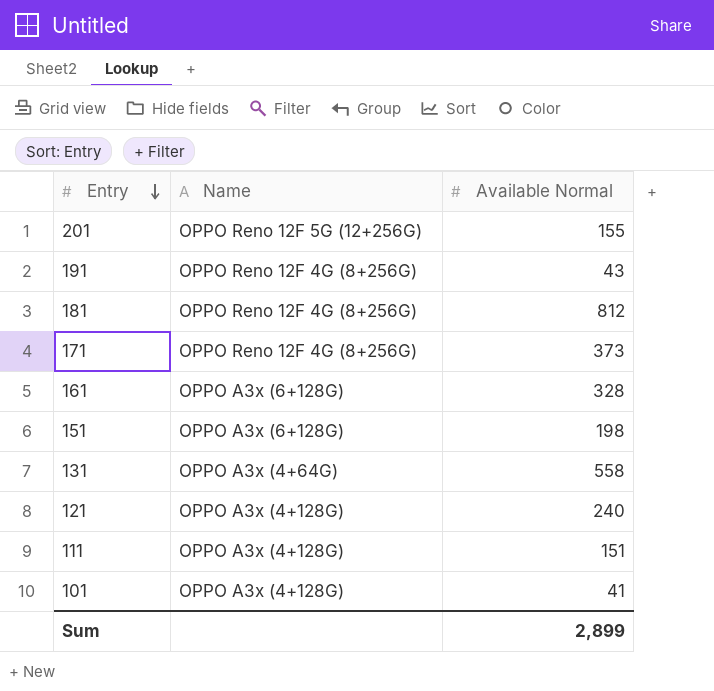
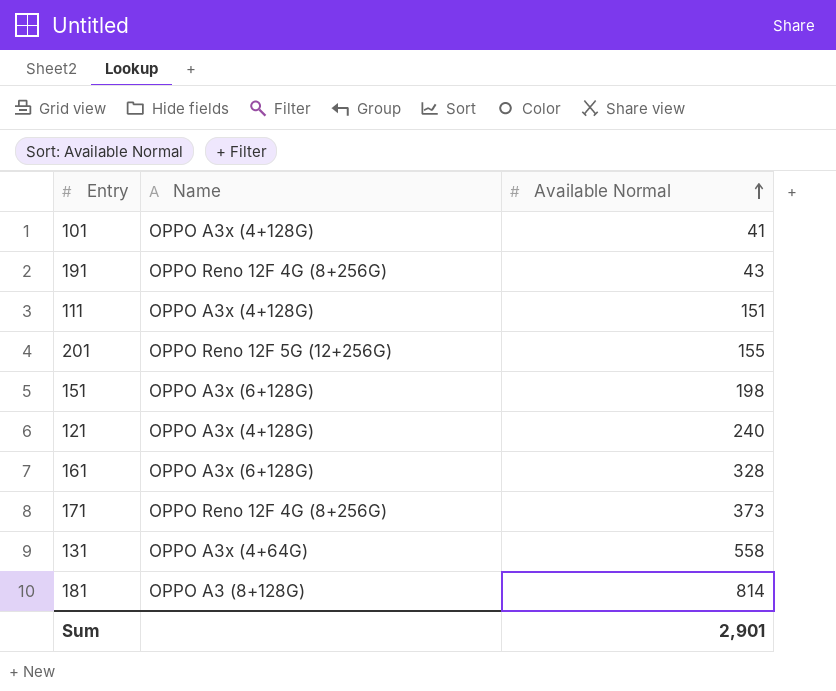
row order: Entry descending -> Available Normal ascending
181 | Name: OPPO Reno 12F 4G (8+256G) -> OPPO A3 (8+128G)
181 | Available Normal: 812 -> 814
Sum | Available Normal: 2,899 -> 2,901

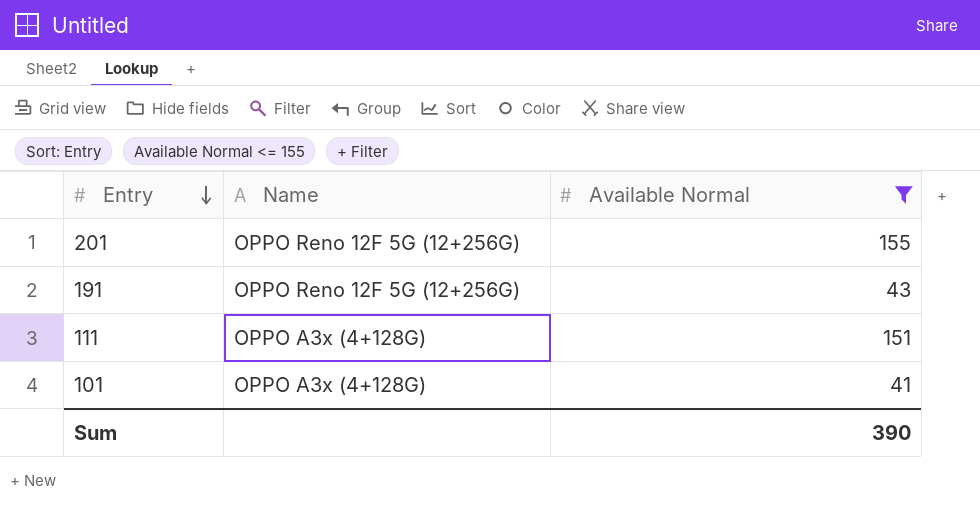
filter: none -> Available Normal <= 155
row order: Available Normal ascending -> Entry descending
191 | Name: OPPO Reno 12F 4G (8+256G) -> OPPO Reno 12F 5G (12+256G)
Sum | Available Normal: 2,901 -> 390

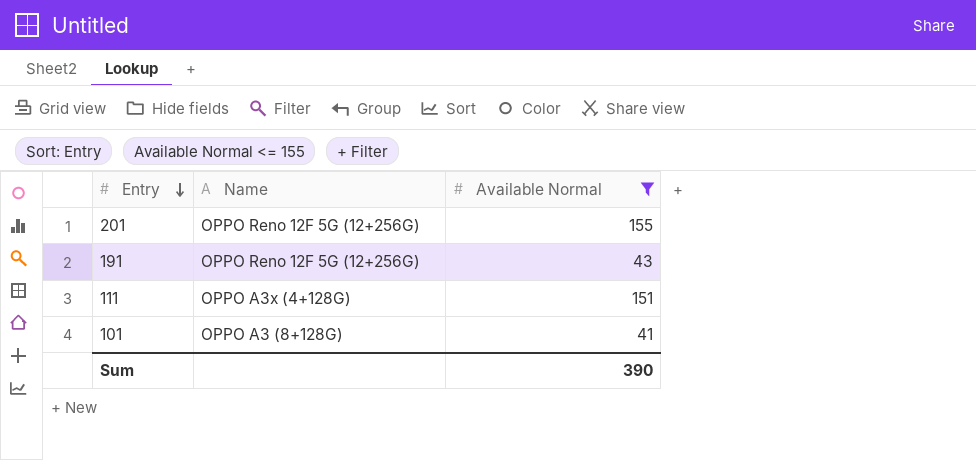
101 | Name: OPPO A3x (4+128G) -> OPPO A3 (8+128G)

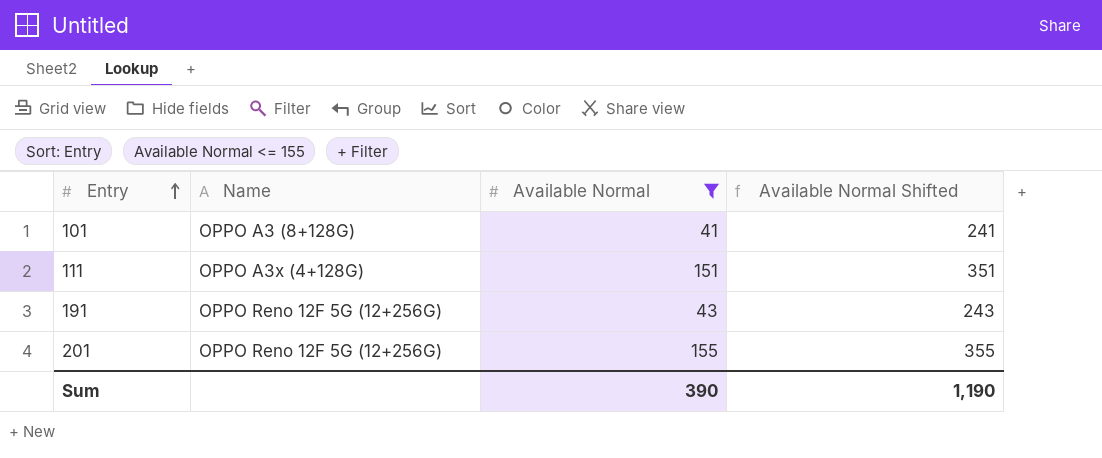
row order: Entry descending -> Entry ascending
column Available Normal Shifted | formula: none -> [Available Normal] + 200

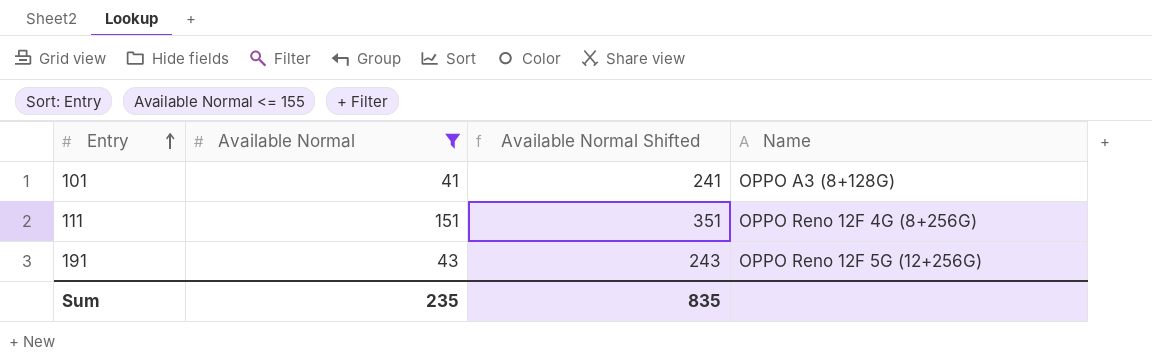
column Name | position: 2 -> 4
row 201: OPPO Reno 12F 5G (12+256G) | 155 | 355 -> none
111 | Name: OPPO A3x (4+128G) -> OPPO Reno 12F 4G (8+256G)
Sum | Available Normal: 390 -> 235
Sum | Available Normal Shifted: 1,190 -> 835

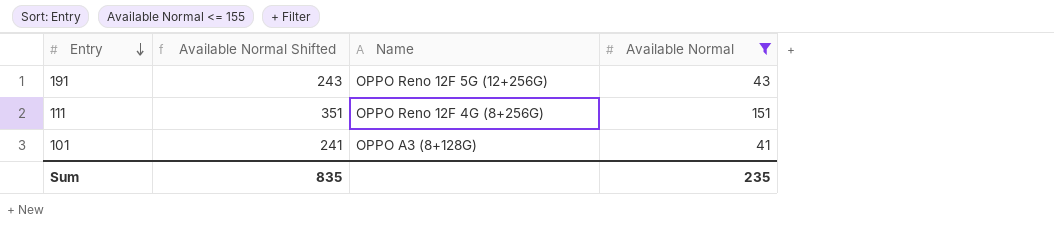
row order: Entry ascending -> Entry descending
column Available Normal | position: 2 -> 4

